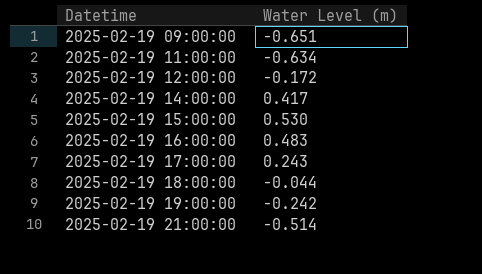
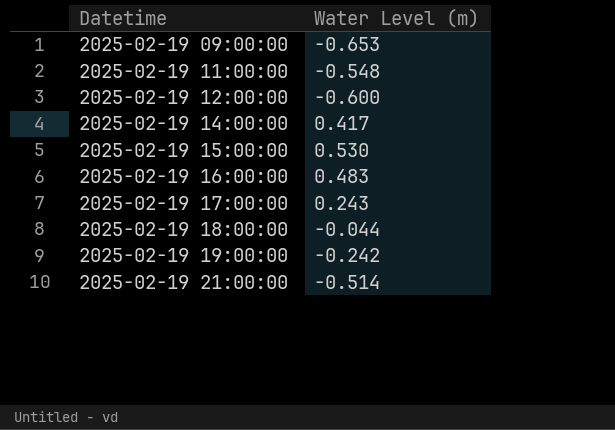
2025-02-19 09:00:00 | Water Level (m): -0.651 -> -0.653
2025-02-19 11:00:00 | Water Level (m): -0.634 -> -0.548
2025-02-19 12:00:00 | Water Level (m): -0.172 -> -0.600

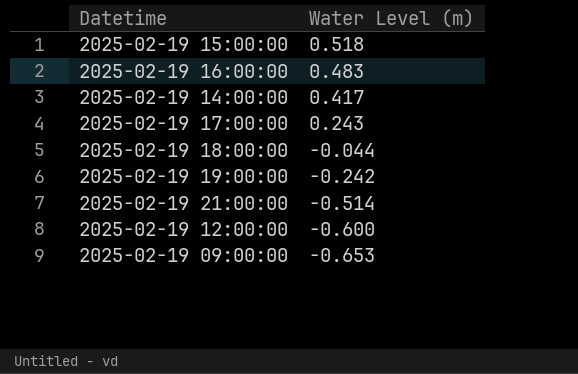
row order: Datetime ascending -> Water Level (m) descending
row 2025-02-19 11:00:00: -0.548 -> none
2025-02-19 15:00:00 | Water Level (m): 0.530 -> 0.518

